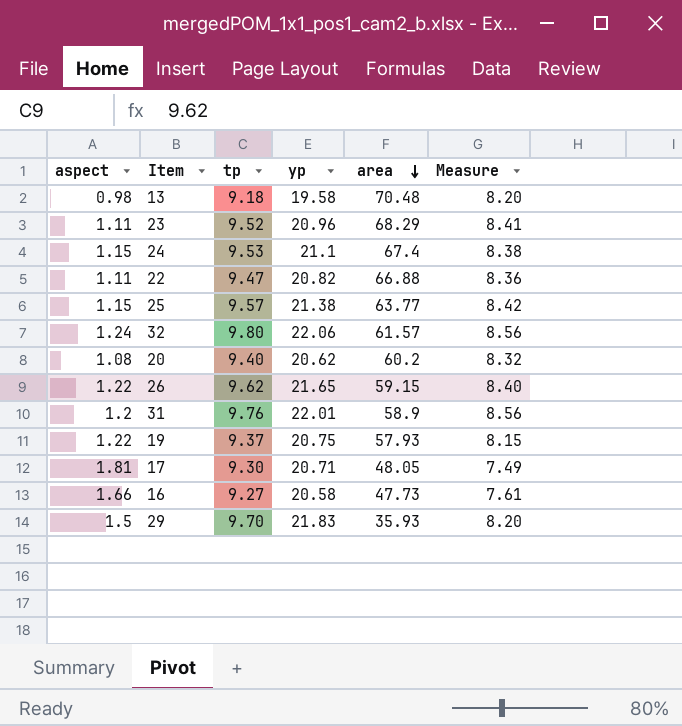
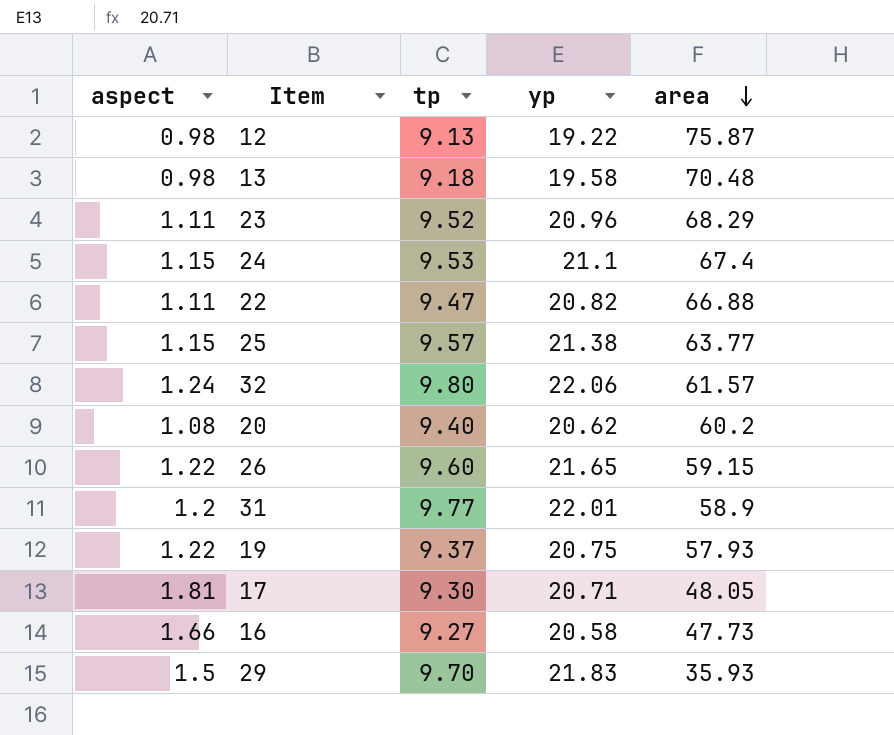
column Measure | formula: [tp] - [aspect] -> none
row 12: none -> 0.98 | 9.13 | 19.22 | 75.87
26 | tp: 9.62 -> 9.60
31 | tp: 9.76 -> 9.77

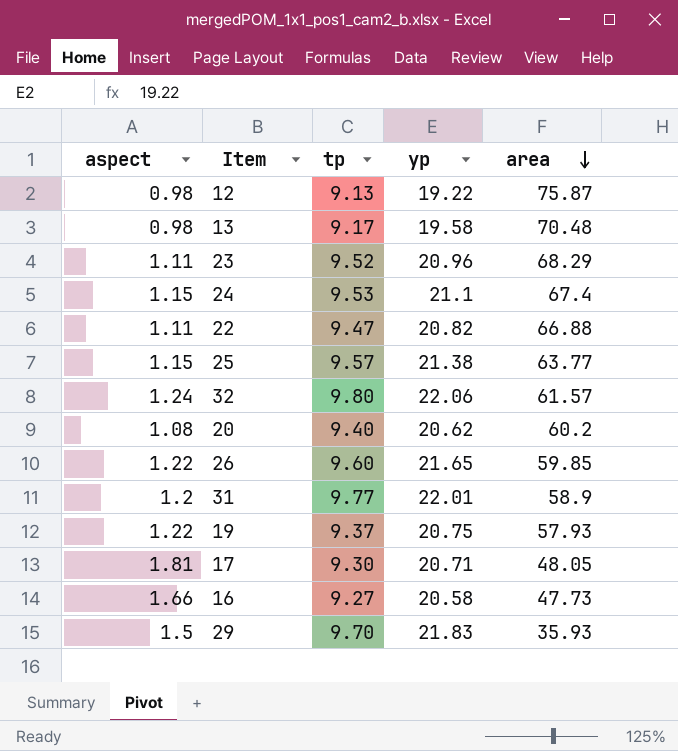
13 | tp: 9.18 -> 9.17
26 | area: 59.15 -> 59.85

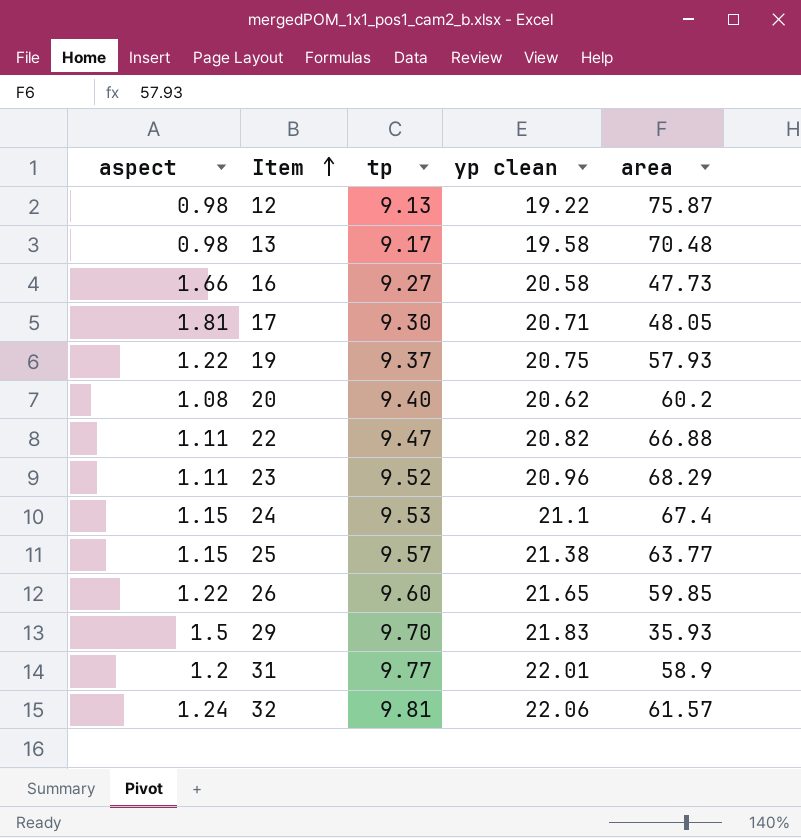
row order: area descending -> Item ascending
column name: yp -> yp clean
32 | tp: 9.80 -> 9.81

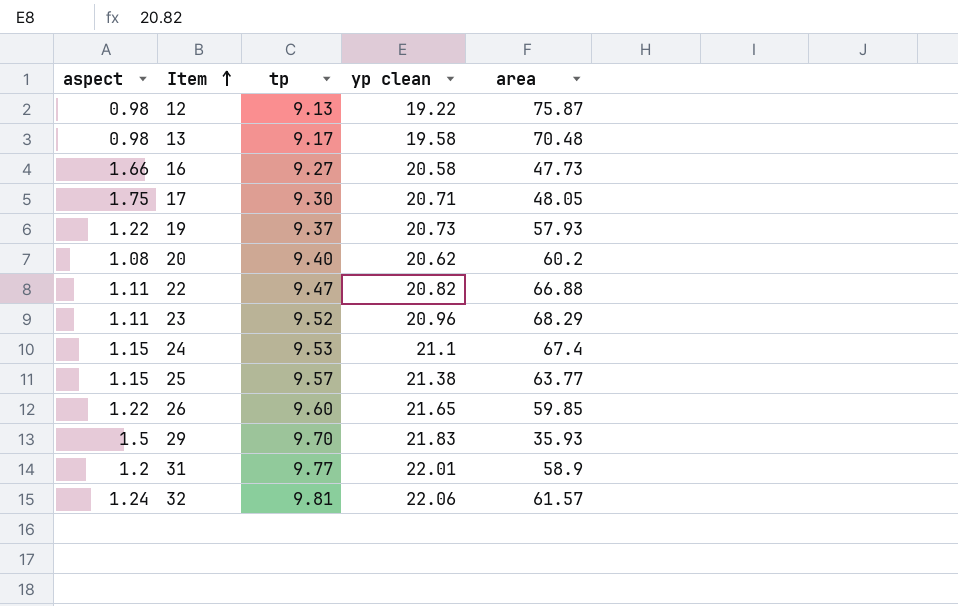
17 | aspect: 1.81 -> 1.75
19 | yp clean: 20.75 -> 20.73

